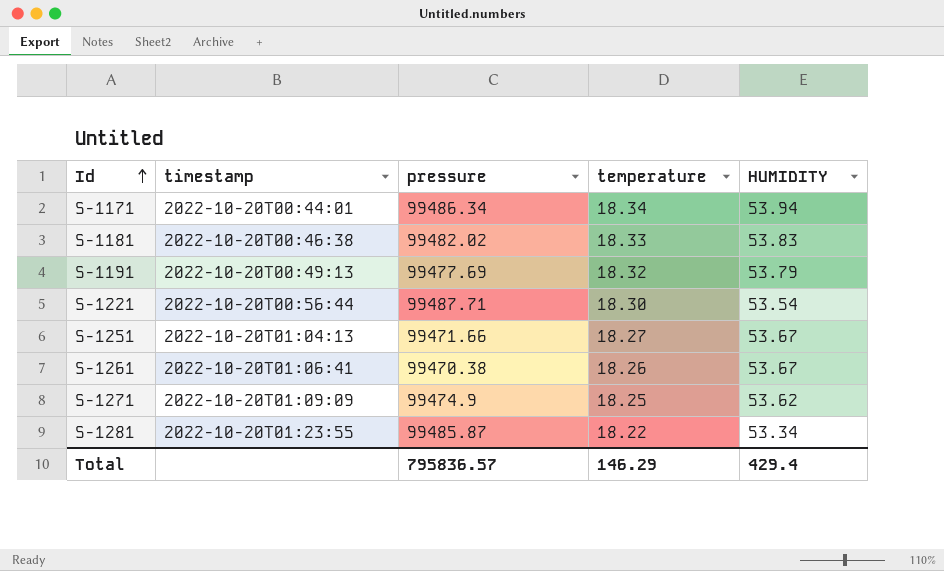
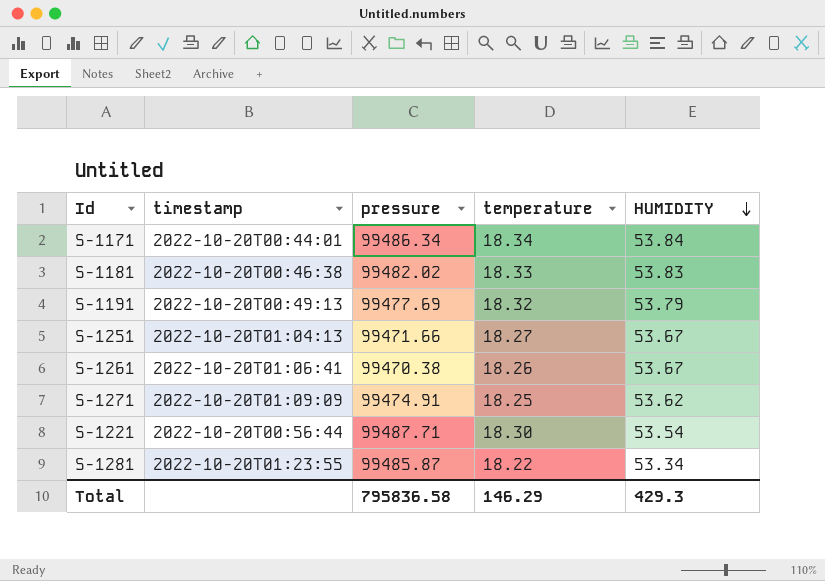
row order: Id ascending -> HUMIDITY descending
S-1171 | HUMIDITY: 53.94 -> 53.84
S-1271 | pressure: 99474.9 -> 99474.91
Total | pressure: 795836.57 -> 795836.58
Total | HUMIDITY: 429.4 -> 429.3

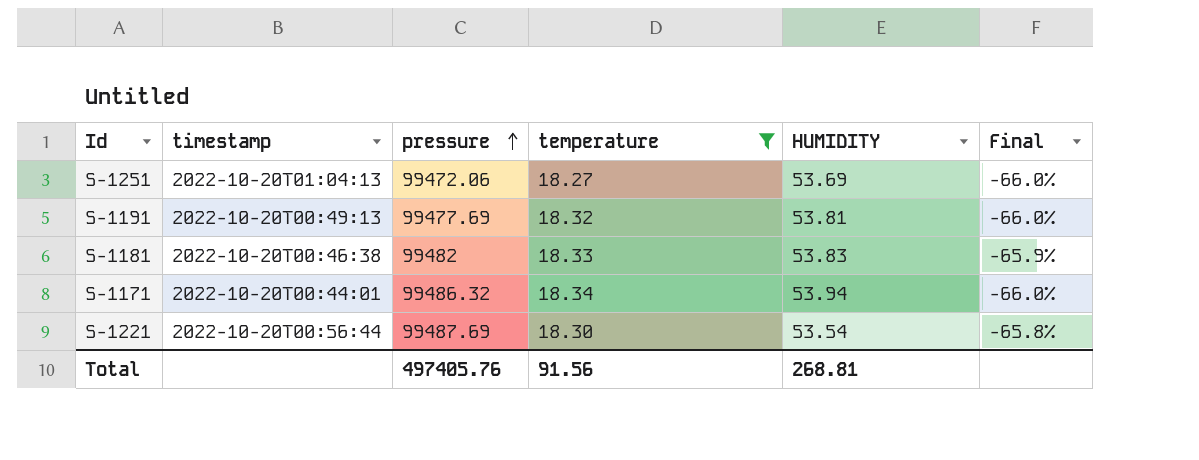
filter: none -> temperature >= 18.27
row order: HUMIDITY descending -> pressure ascending
column Final | formula: none -> ([temperature] - [HUMIDITY]) / [HUMIDITY]
S-1251 | pressure: 99471.66 -> 99472.06
S-1251 | HUMIDITY: 53.67 -> 53.69
S-1191 | HUMIDITY: 53.79 -> 53.81
S-1181 | pressure: 99482.02 -> 99482
S-1171 | pressure: 99486.34 -> 99486.32
S-1171 | HUMIDITY: 53.84 -> 53.94
S-1221 | pressure: 99487.71 -> 99487.69
Total | pressure: 795836.58 -> 497405.76
Total | temperature: 146.29 -> 91.56
Total | HUMIDITY: 429.3 -> 268.81

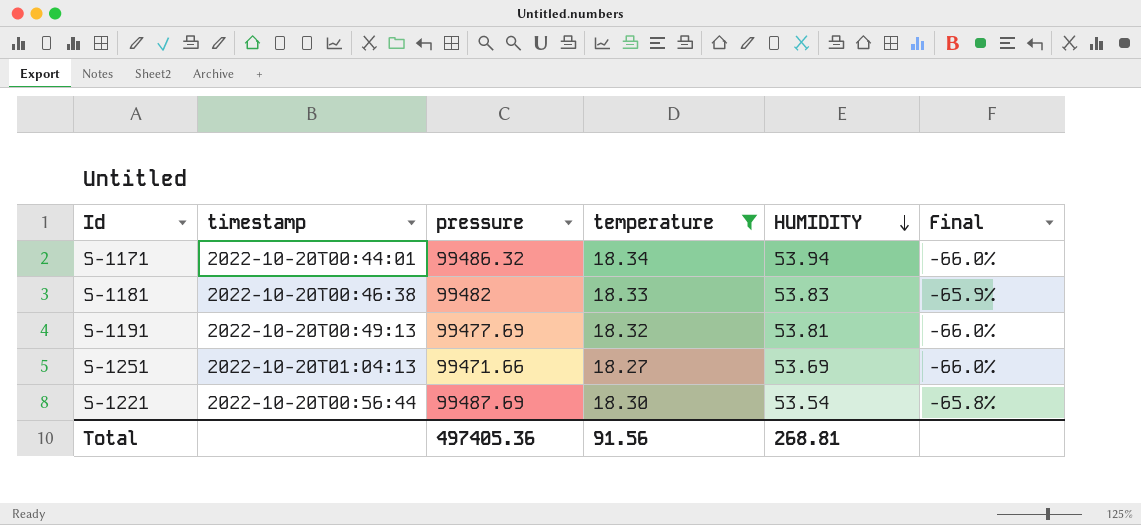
row order: pressure ascending -> HUMIDITY descending
S-1251 | pressure: 99472.06 -> 99471.66
Total | pressure: 497405.76 -> 497405.36

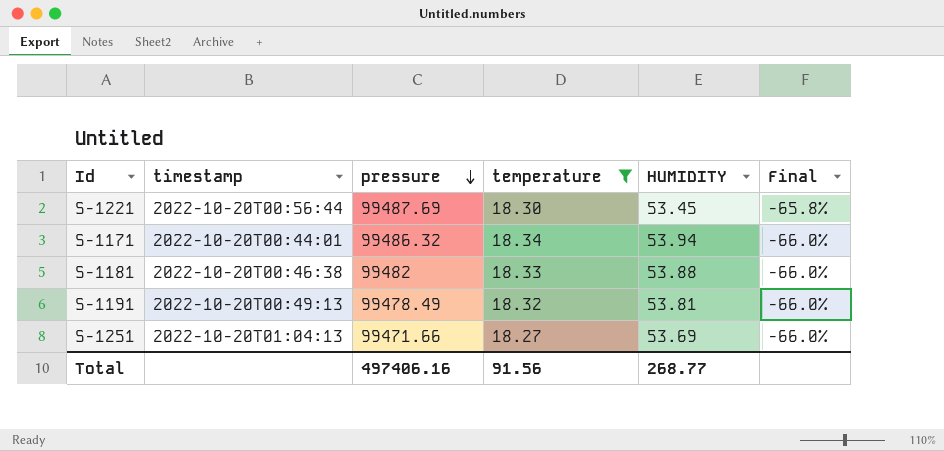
row order: HUMIDITY descending -> pressure descending
S-1221 | HUMIDITY: 53.54 -> 53.45
S-1181 | HUMIDITY: 53.83 -> 53.88
S-1181 | Final: -65.9% -> -66.0%
S-1191 | pressure: 99477.69 -> 99478.49
Total | pressure: 497405.36 -> 497406.16
Total | HUMIDITY: 268.81 -> 268.77

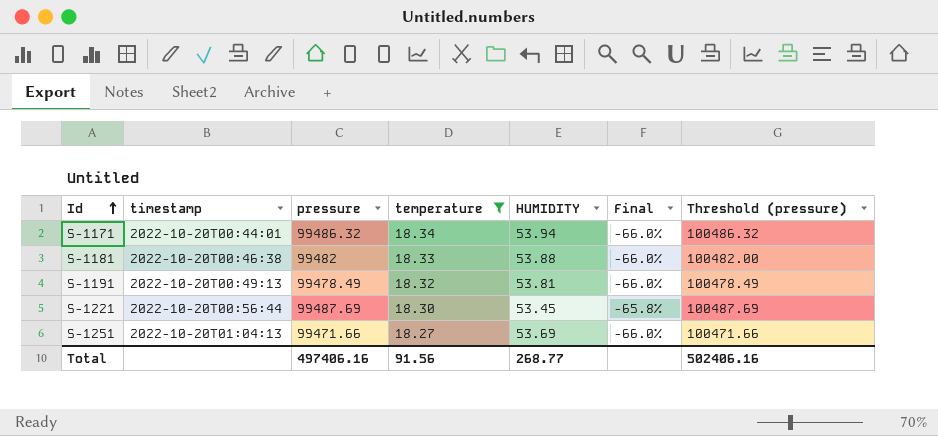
row order: pressure descending -> Id ascending
column Threshold (pressure) | formula: none -> [pressure] + 1000

